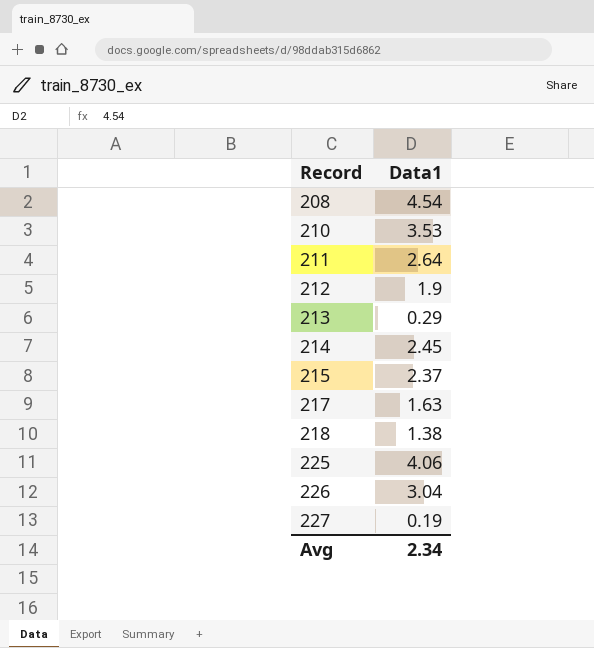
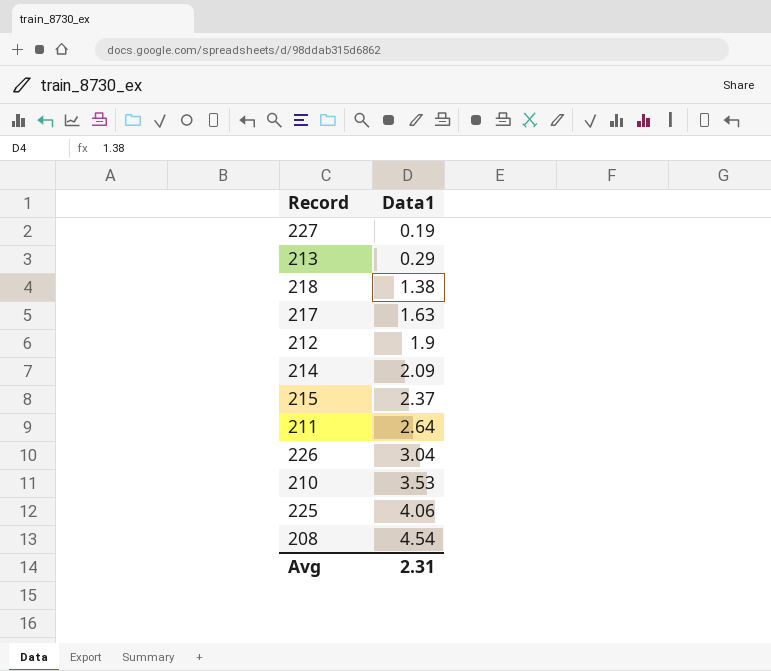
row order: Record ascending -> Data1 ascending
214 | Data1: 2.45 -> 2.09
Avg | Data1: 2.34 -> 2.31

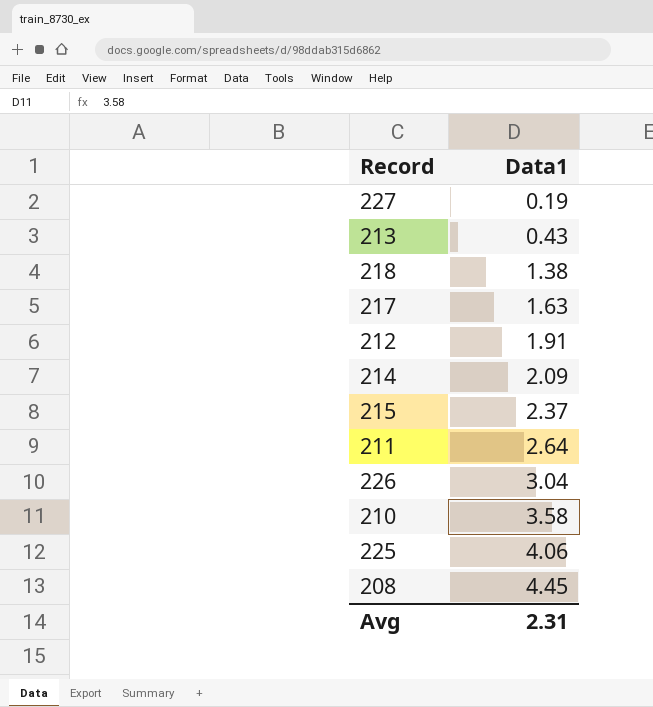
213 | Data1: 0.29 -> 0.43
212 | Data1: 1.9 -> 1.91
210 | Data1: 3.53 -> 3.58
208 | Data1: 4.54 -> 4.45

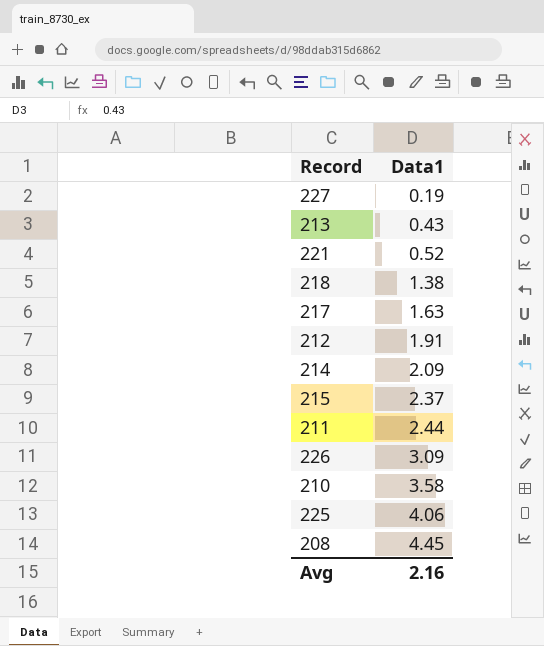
row 221: none -> 0.52
211 | Data1: 2.64 -> 2.44
226 | Data1: 3.04 -> 3.09
Avg | Data1: 2.31 -> 2.16

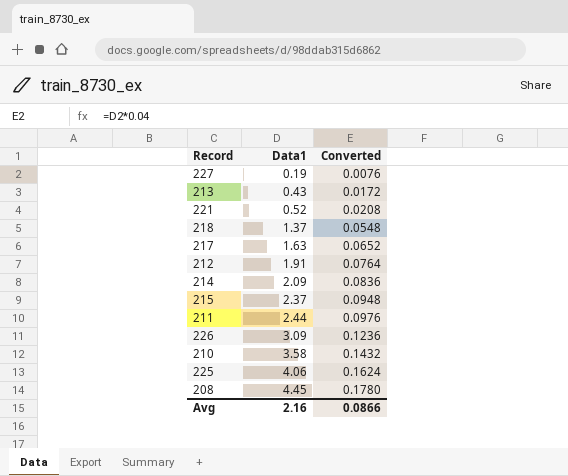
column Converted | formula: none -> [Data1] * 0.04
218 | Data1: 1.38 -> 1.37

